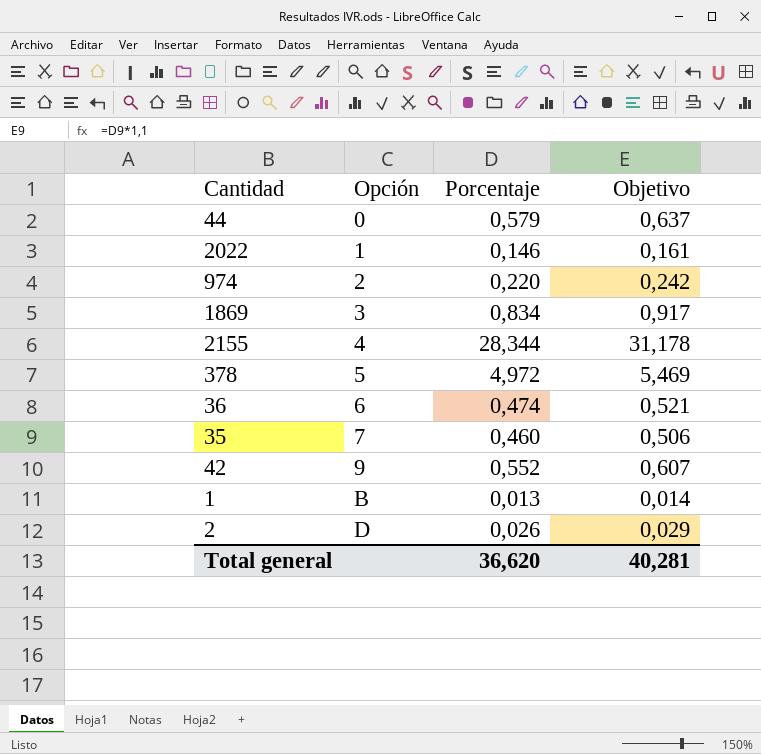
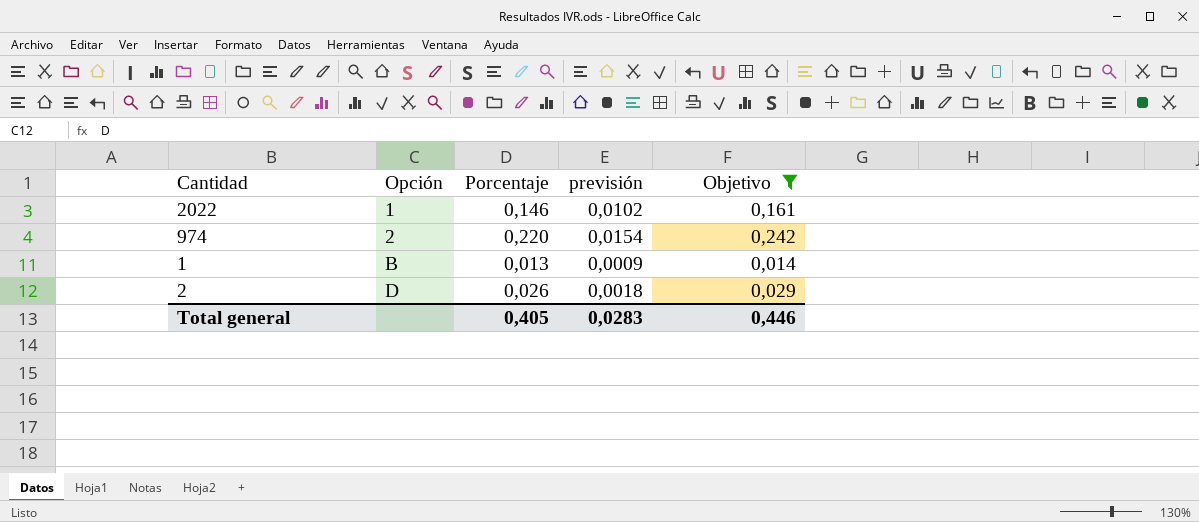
filter: none -> Objetivo <= 0,242
column previsión | formula: none -> [Porcentaje] * 0,07
Total general | Porcentaje: 36,620 -> 0,405
Total general | Objetivo: 40,281 -> 0,446

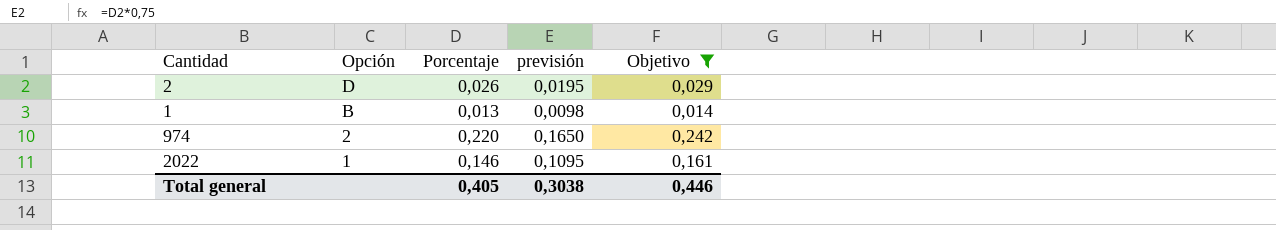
row order: Opción ascending -> Opción descending
column previsión | formula: [Porcentaje] * 0,07 -> [Porcentaje] * 0,75
Total general | previsión: 0,0283 -> 0,3038

